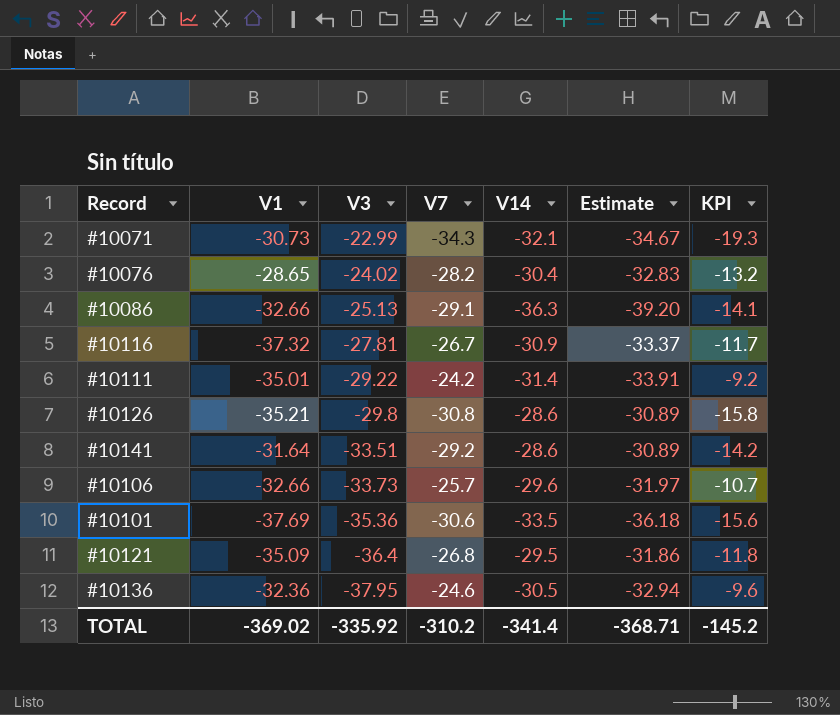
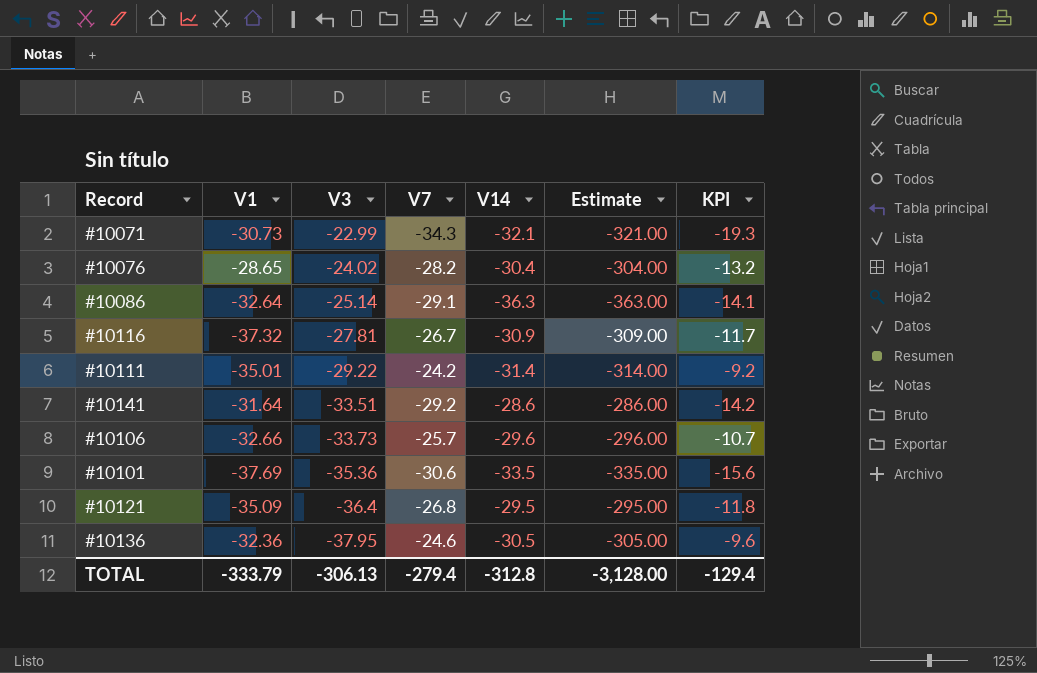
column Estimate | formula: [V14] * 1.08 -> [V14] * 10
row #10126: -35.21 | -29.8 | -30.8 | -28.6 | -30.89 | -15.8 -> none
#10086 | V1: -32.66 -> -32.64
#10086 | V3: -25.13 -> -25.14
TOTAL | V1: -369.02 -> -333.79
TOTAL | V3: -335.92 -> -306.13
TOTAL | V7: -310.2 -> -279.4
TOTAL | V14: -341.4 -> -312.8
TOTAL | Estimate: -368.71 -> -3,128.00
TOTAL | KPI: -145.2 -> -129.4

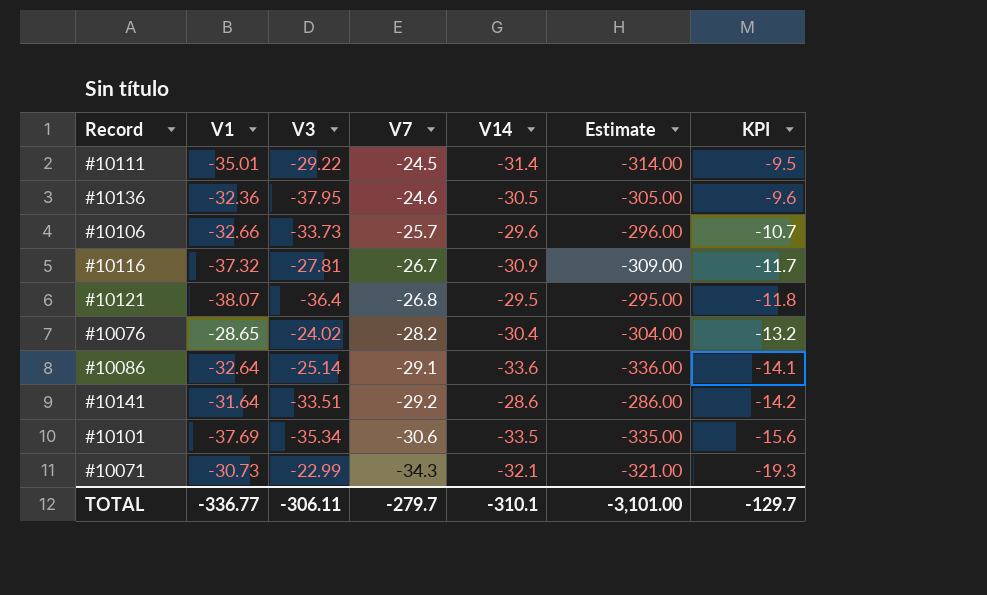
row order: V3 descending -> V7 descending
#10111 | V7: -24.2 -> -24.5
#10111 | KPI: -9.2 -> -9.5
#10121 | V1: -35.09 -> -38.07
#10086 | V14: -36.3 -> -33.6
#10086 | Estimate: -363.00 -> -336.00
#10101 | V3: -35.36 -> -35.34
TOTAL | V1: -333.79 -> -336.77
TOTAL | V3: -306.13 -> -306.11
TOTAL | V7: -279.4 -> -279.7
TOTAL | V14: -312.8 -> -310.1
TOTAL | Estimate: -3,128.00 -> -3,101.00
TOTAL | KPI: -129.4 -> -129.7

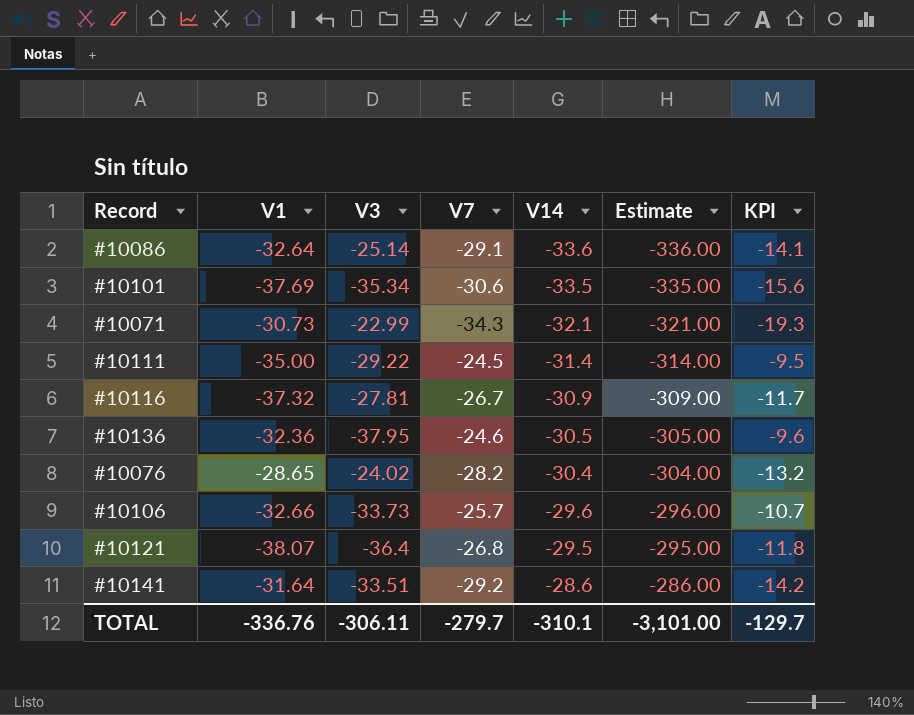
row order: V7 descending -> V14 ascending
#10111 | V1: -35.01 -> -35.00
TOTAL | V1: -336.77 -> -336.76

